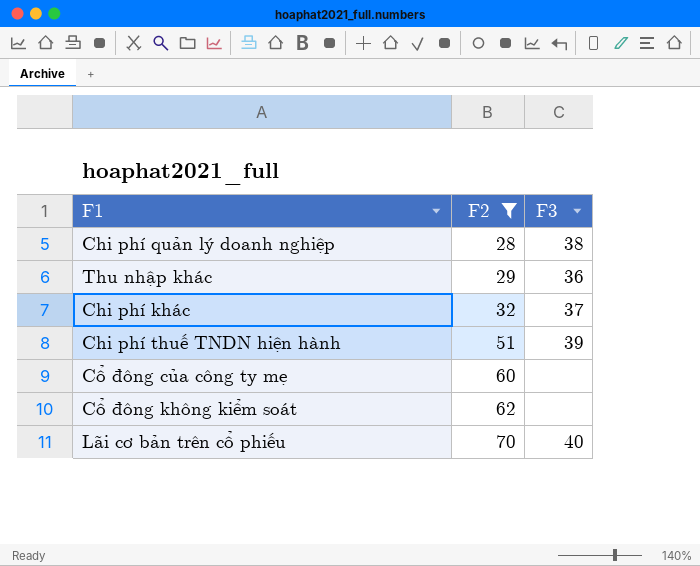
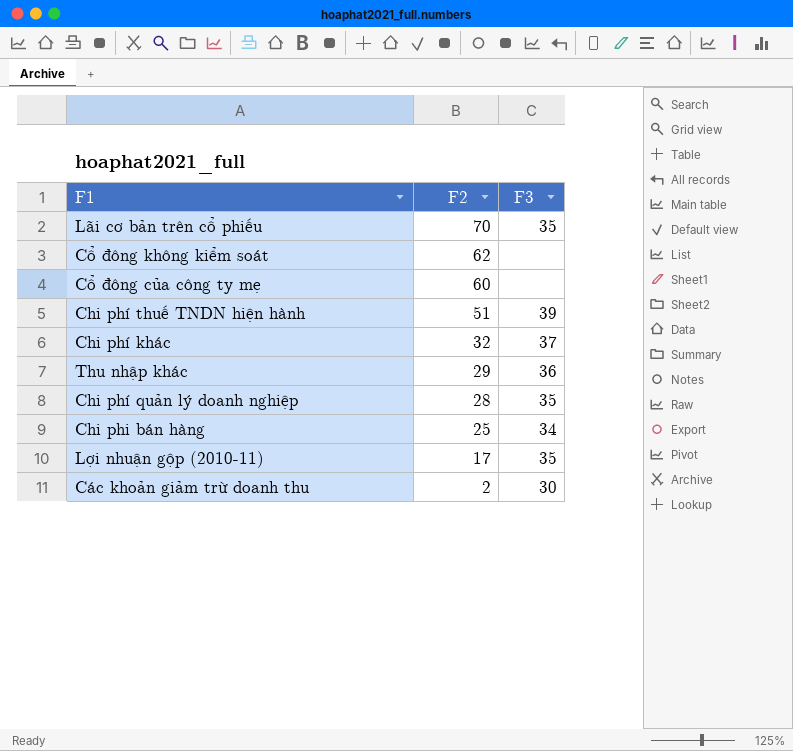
filter: F2 >= 28 -> none
row order: F2 ascending -> F2 descending
Lãi cơ bản trên cổ phiếu | F3: 40 -> 35
Chi phí quản lý doanh nghiệp | F3: 38 -> 35

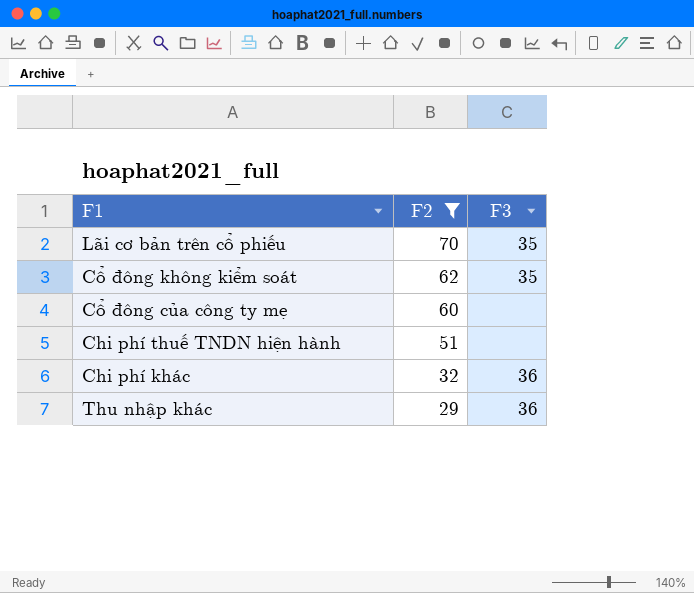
filter: none -> F2 >= 29
Cổ đông không kiểm soát | F3: none -> 35
Chi phí thuế TNDN hiện hành | F3: 39 -> none
Chi phí khác | F3: 37 -> 36

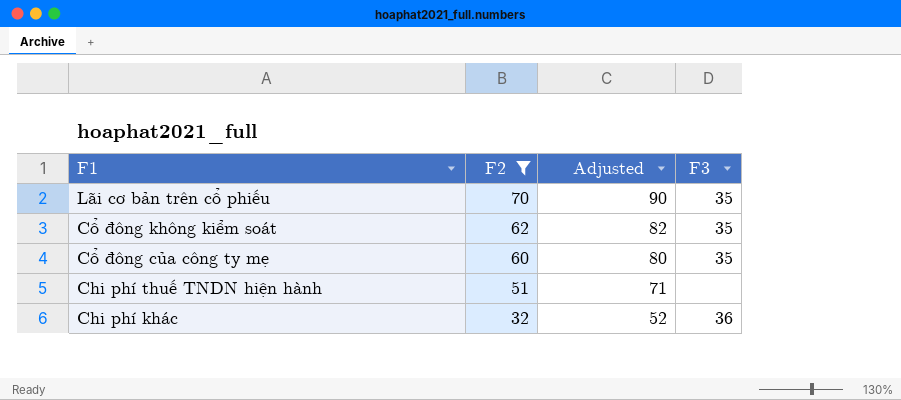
column Adjusted | formula: none -> [F2] + 20
row Thu nhập khác: 29 | 36 -> none
Cổ đông của công ty mẹ | F3: none -> 35

